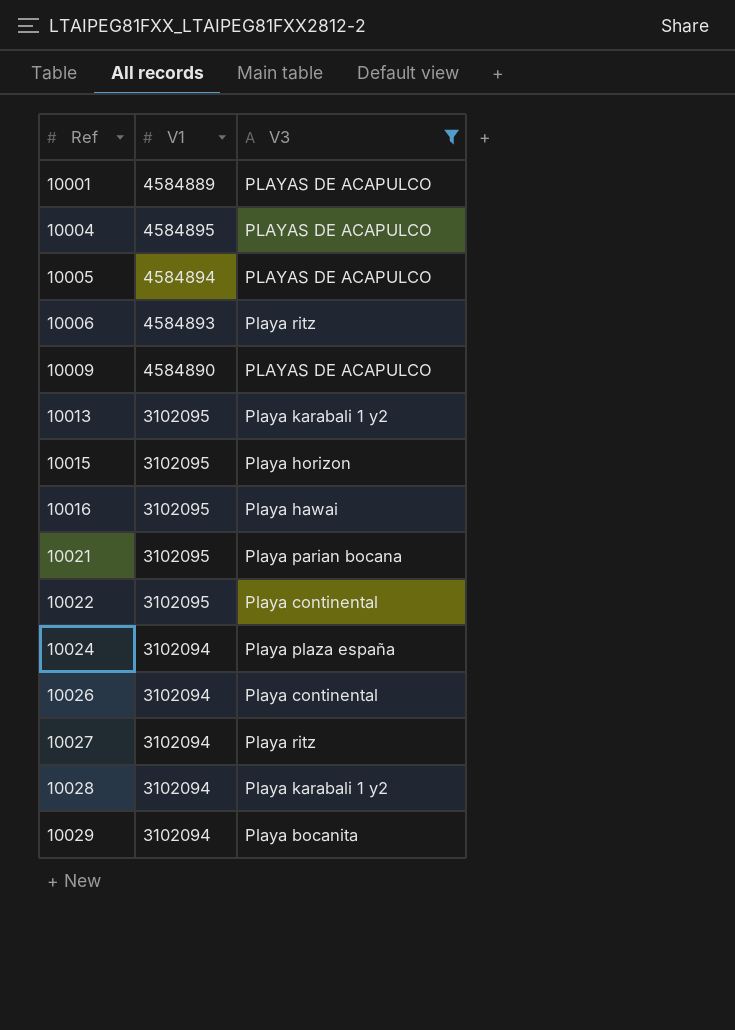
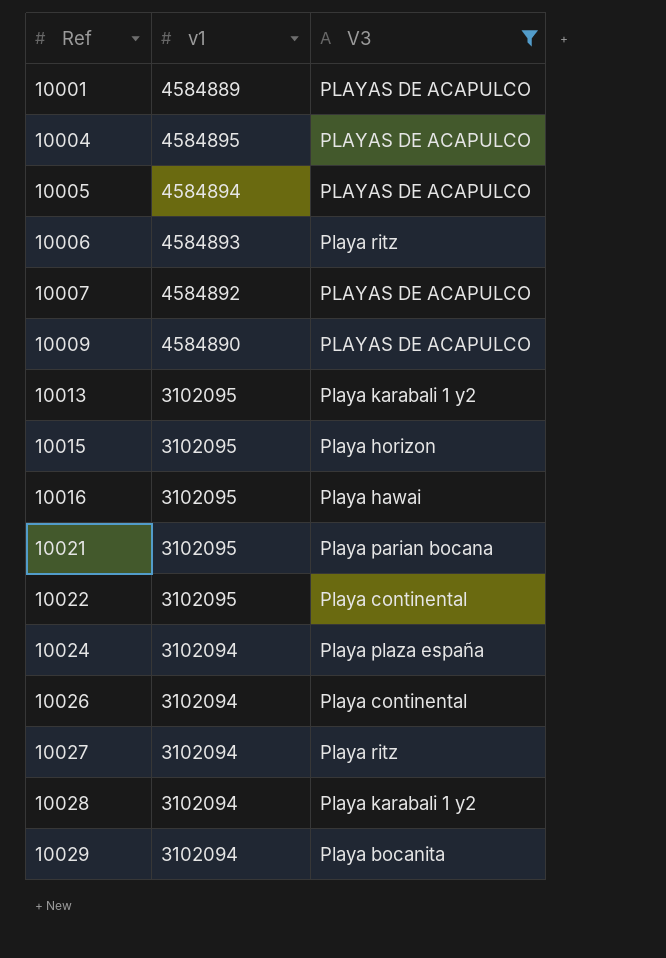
column name: V1 -> v1
row 10007: none -> 4584892 | PLAYAS DE ACAPULCO

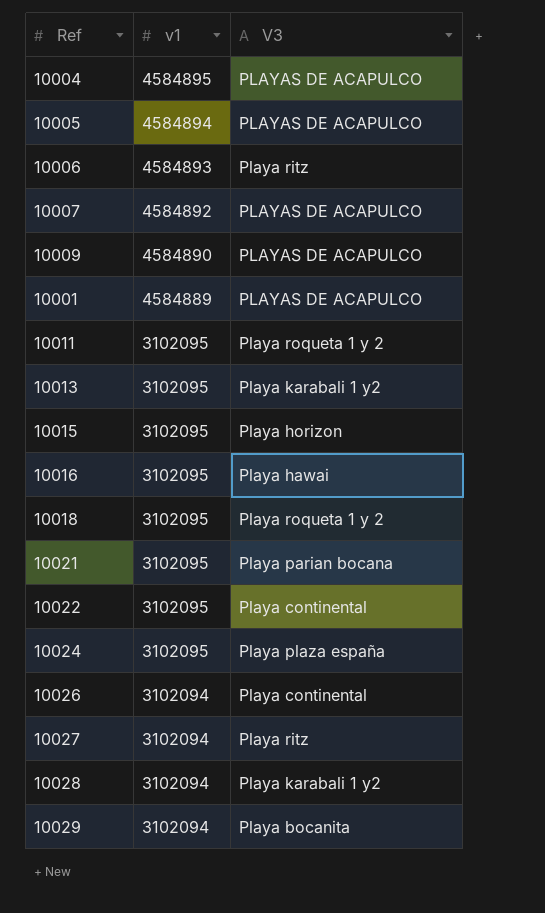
filter: V3 != Playa roqueta 1 y 2 -> none
row order: Ref ascending -> v1 descending
10024 | v1: 3102094 -> 3102095

